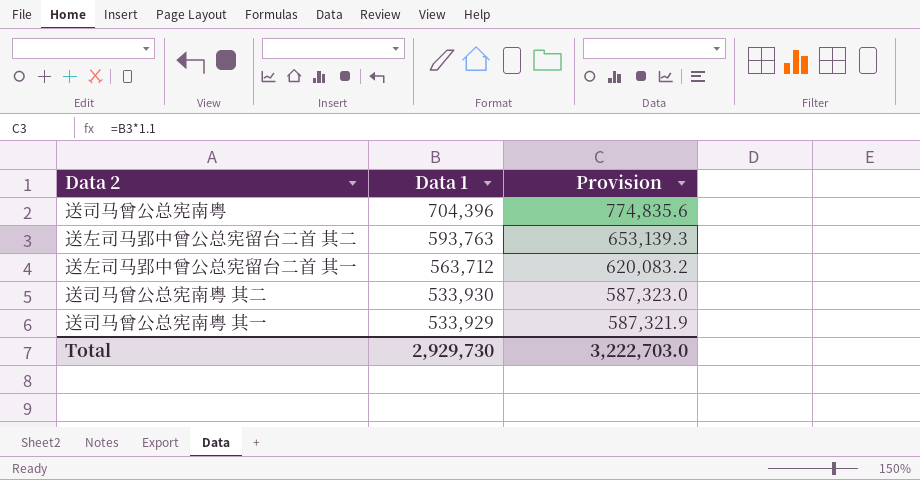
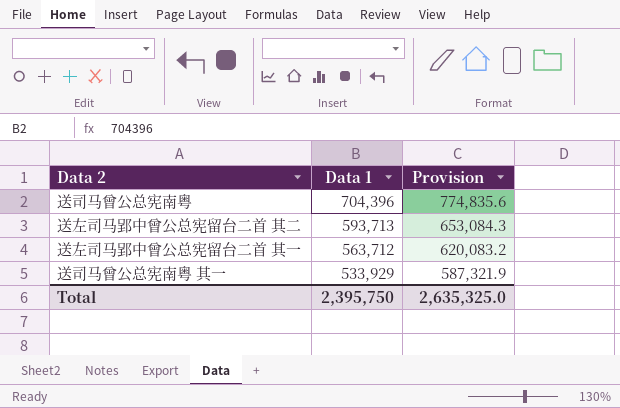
row 送司马曾公总宪南粤 其二: 533,930 | 587,323.0 -> none
送左司马郢中曾公总宪留台二首 其二 | Data 1: 593,763 -> 593,713
送左司马郢中曾公总宪留台二首 其二 | Provision: 653,139.3 -> 653,084.3
Total | Data 1: 2,929,730 -> 2,395,750
Total | Provision: 3,222,703.0 -> 2,635,325.0

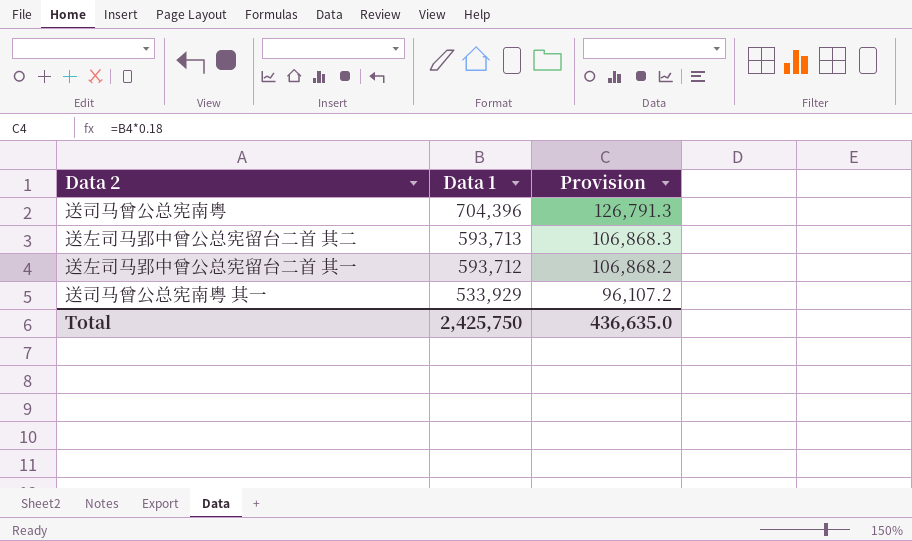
column Provision | formula: [Data 1] * 1.1 -> [Data 1] * 0.18
送左司马郢中曾公总宪留台二首 其一 | Data 1: 563,712 -> 593,712
Total | Data 1: 2,395,750 -> 2,425,750
Total | Provision: 2,635,325.0 -> 436,635.0

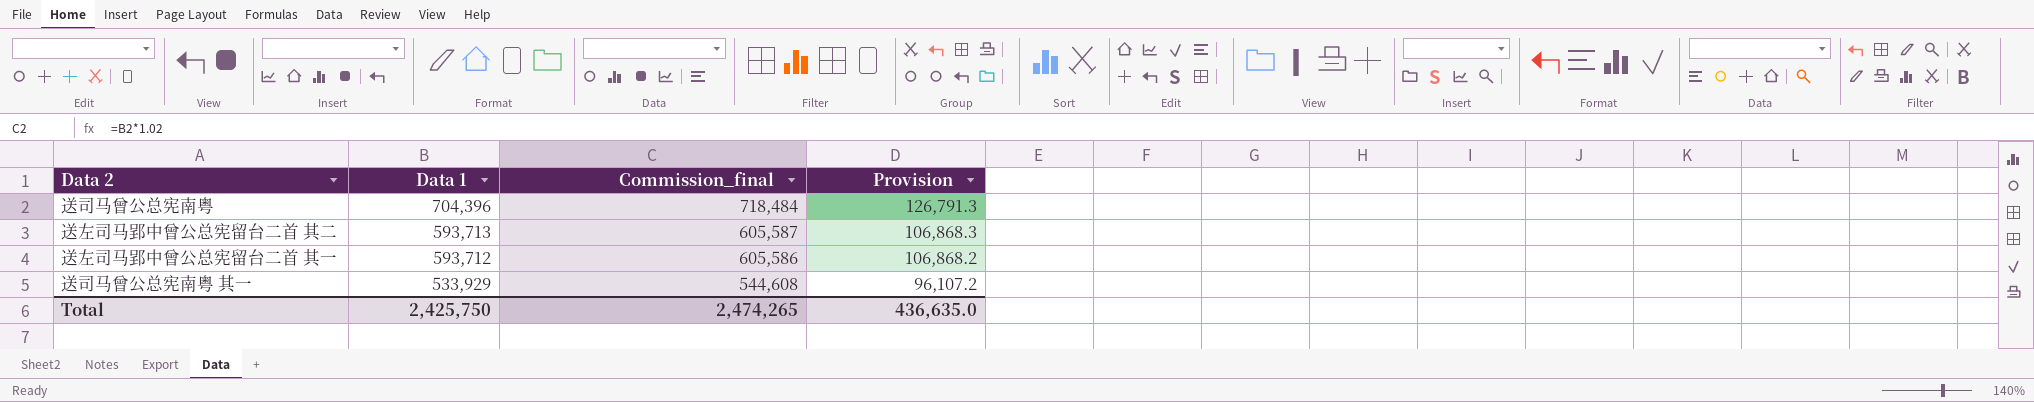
column Commission_final | formula: none -> [Data 1] * 1.02

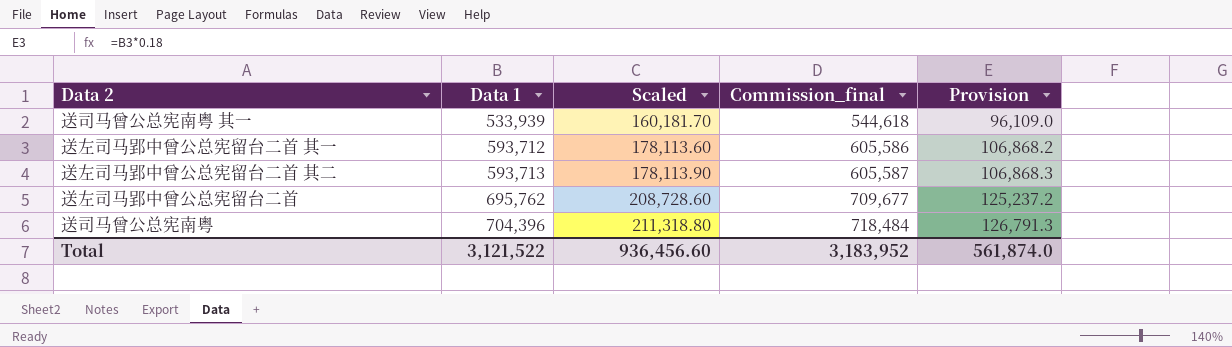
row order: Data 1 descending -> Data 1 ascending
column Scaled | formula: none -> [Data 1] * 0.3
送司马曾公总宪南粤 其一 | Data 1: 533,929 -> 533,939
送司马曾公总宪南粤 其一 | Commission_final: 544,608 -> 544,618
送司马曾公总宪南粤 其一 | Provision: 96,107.2 -> 96,109.0
row 送左司马郢中曾公总宪留台二首: none -> 695,762 | 208,728.60 | 709,677 | 125,237.2
Total | Data 1: 2,425,750 -> 3,121,522
Total | Commission_final: 2,474,265 -> 3,183,952
Total | Provision: 436,635.0 -> 561,874.0

